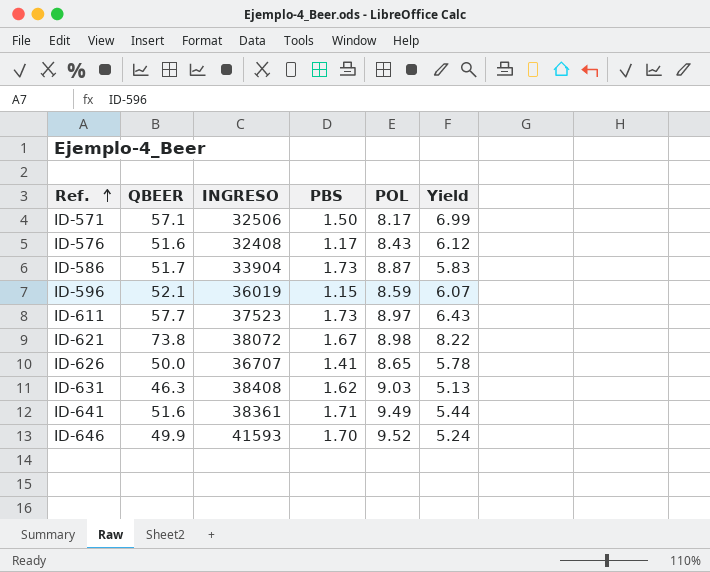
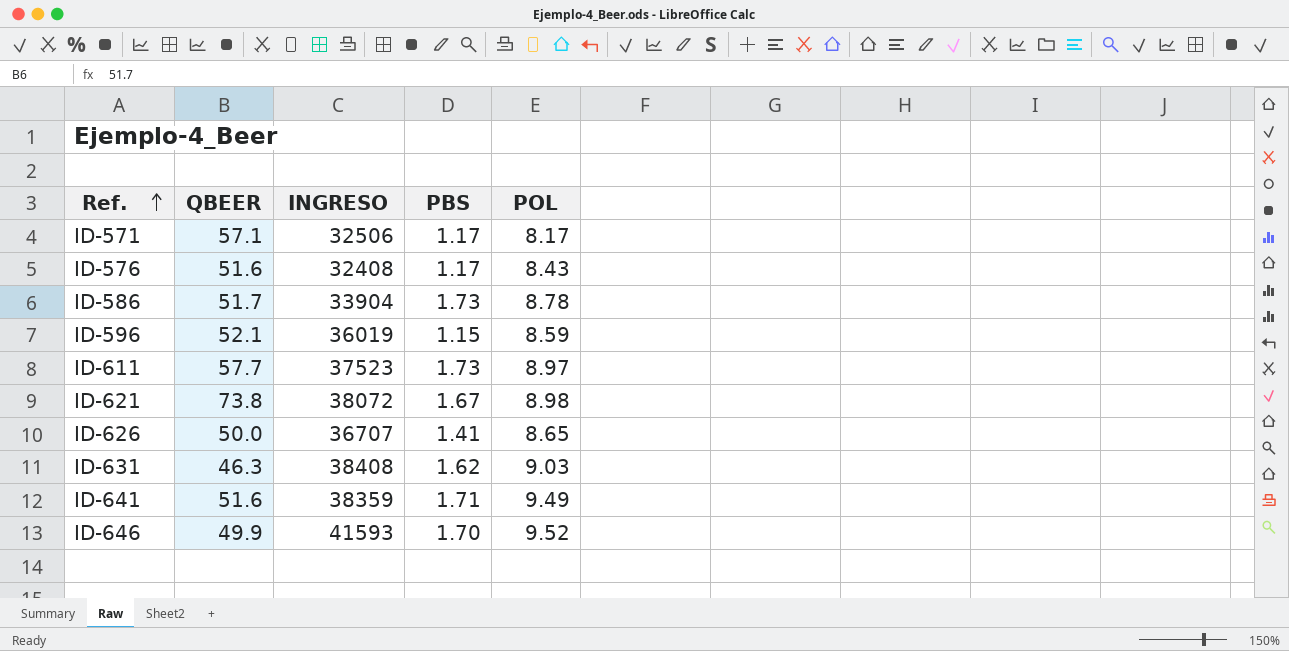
column Yield | formula: [QBEER] / [POL] -> none
ID-571 | PBS: 1.50 -> 1.17
ID-586 | POL: 8.87 -> 8.78
ID-641 | INGRESO: 38361 -> 38359

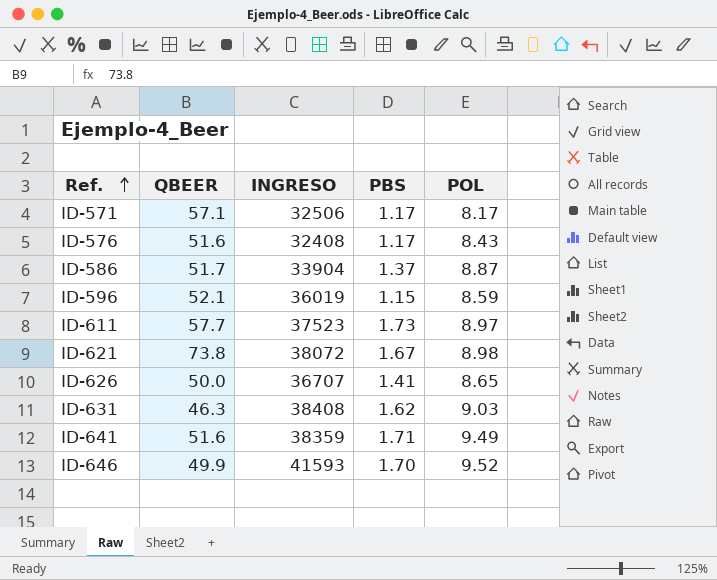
ID-586 | PBS: 1.73 -> 1.37
ID-586 | POL: 8.78 -> 8.87

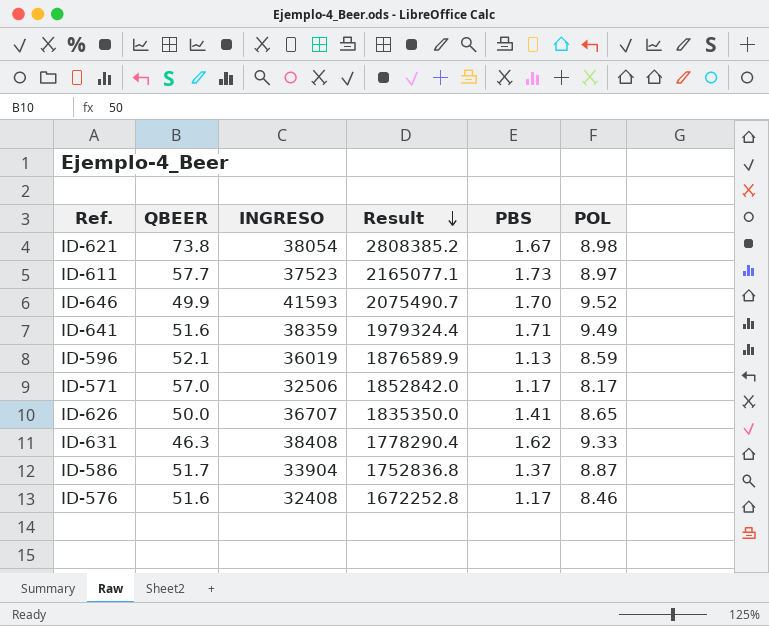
row order: Ref. ascending -> Result descending
column Result | formula: none -> [QBEER] * [INGRESO]
ID-621 | INGRESO: 38072 -> 38054
ID-596 | PBS: 1.15 -> 1.13
ID-571 | QBEER: 57.1 -> 57.0
ID-631 | POL: 9.03 -> 9.33
ID-576 | POL: 8.43 -> 8.46

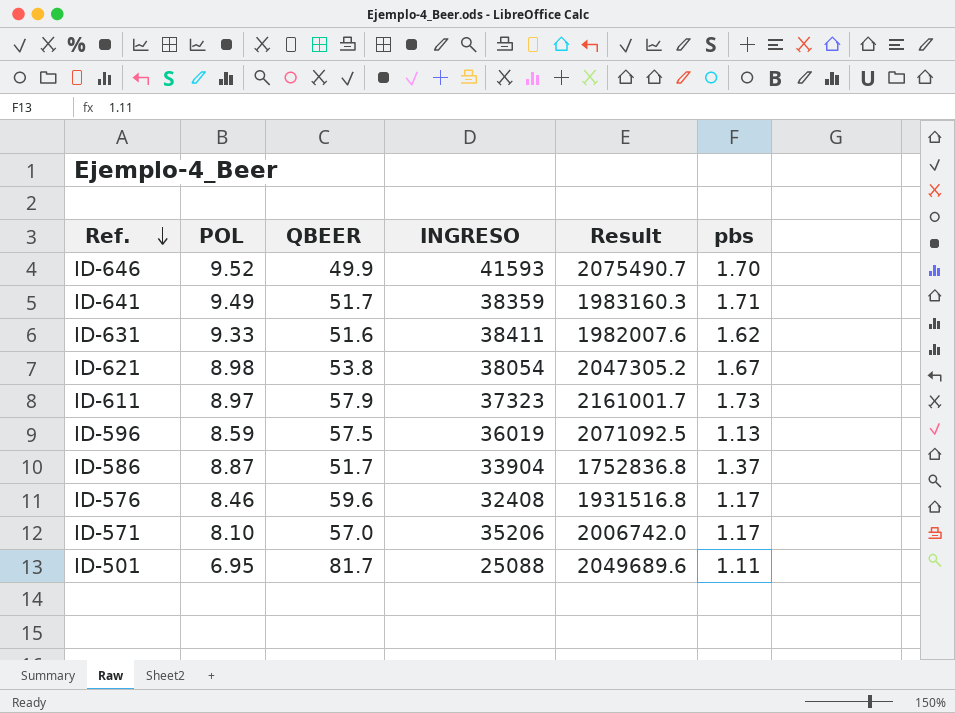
row order: Result descending -> Ref. descending
column POL | position: 6 -> 2
column name: PBS -> pbs
row ID-626: 50.0 | 36707 | 1835350.0 | 1.41 | 8.65 -> none
ID-641 | QBEER: 51.6 -> 51.7
ID-641 | Result: 1979324.4 -> 1983160.3
ID-631 | QBEER: 46.3 -> 51.6
ID-631 | INGRESO: 38408 -> 38411
ID-631 | Result: 1778290.4 -> 1982007.6
ID-621 | QBEER: 73.8 -> 53.8
ID-621 | Result: 2808385.2 -> 2047305.2
ID-611 | QBEER: 57.7 -> 57.9
ID-611 | INGRESO: 37523 -> 37323
ID-611 | Result: 2165077.1 -> 2161001.7
ID-596 | QBEER: 52.1 -> 57.5
ID-596 | Result: 1876589.9 -> 2071092.5
ID-576 | QBEER: 51.6 -> 59.6
ID-576 | Result: 1672252.8 -> 1931516.8
ID-571 | POL: 8.17 -> 8.10
ID-571 | INGRESO: 32506 -> 35206
ID-571 | Result: 1852842.0 -> 2006742.0
row ID-501: none -> 6.95 | 81.7 | 25088 | 2049689.6 | 1.11

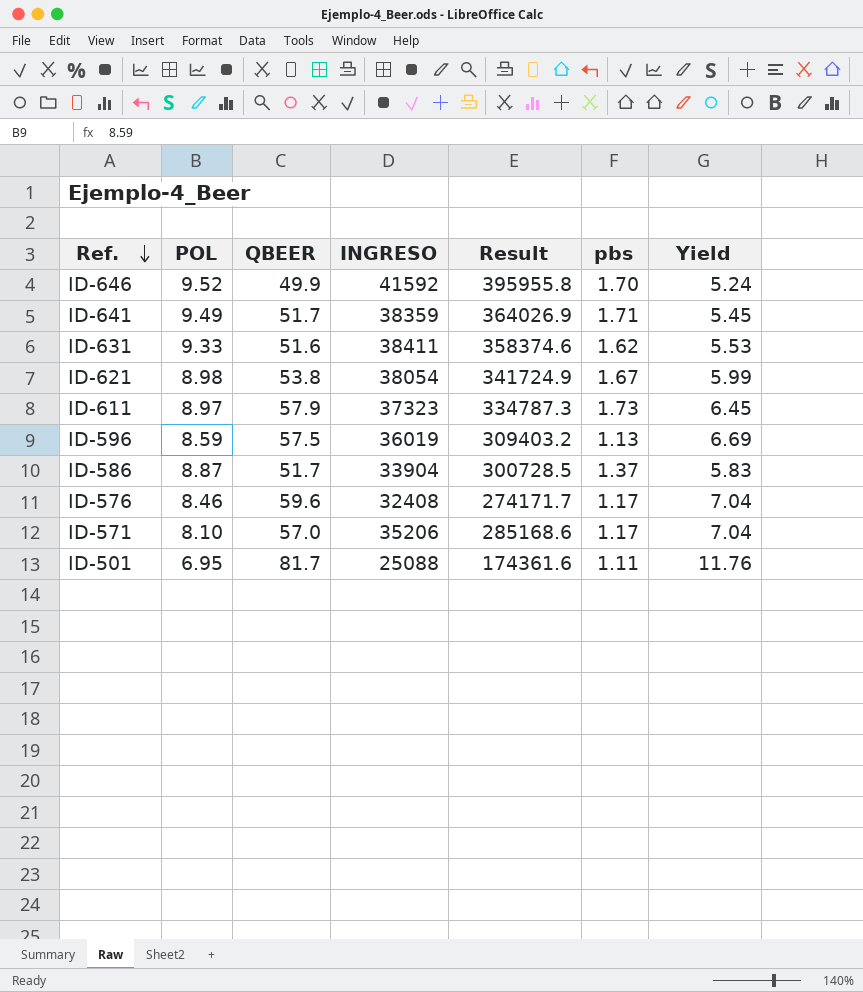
column Result | formula: [QBEER] * [INGRESO] -> [POL] * [INGRESO]
column Yield | formula: none -> [QBEER] / [POL]
ID-646 | INGRESO: 41593 -> 41592

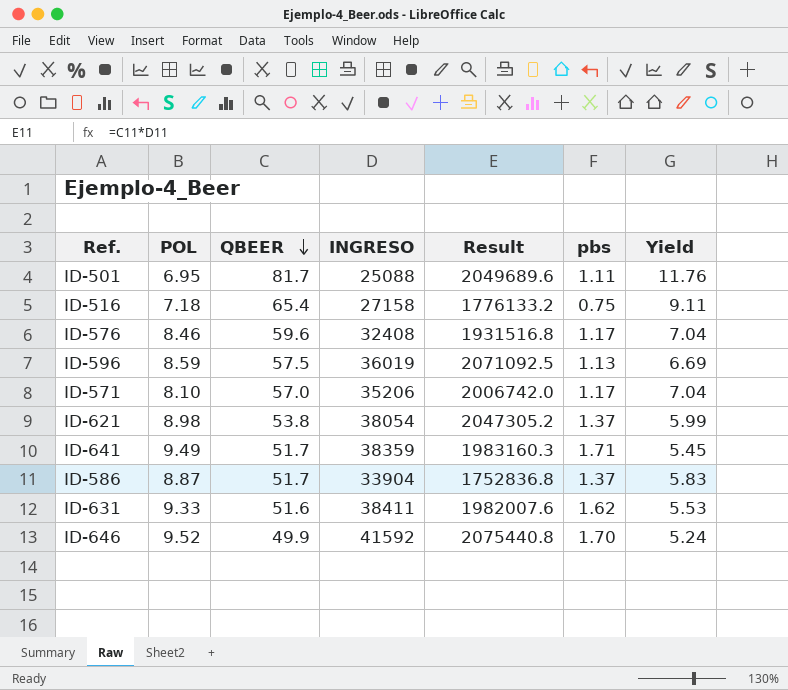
row order: Ref. descending -> QBEER descending
column Result | formula: [POL] * [INGRESO] -> [QBEER] * [INGRESO]
row ID-611: 8.97 | 57.9 | 37323 | 334787.3 | 1.73 | 6.45 -> none
row ID-516: none -> 7.18 | 65.4 | 27158 | 1776133.2 | 0.75 | 9.11
ID-621 | pbs: 1.67 -> 1.37

